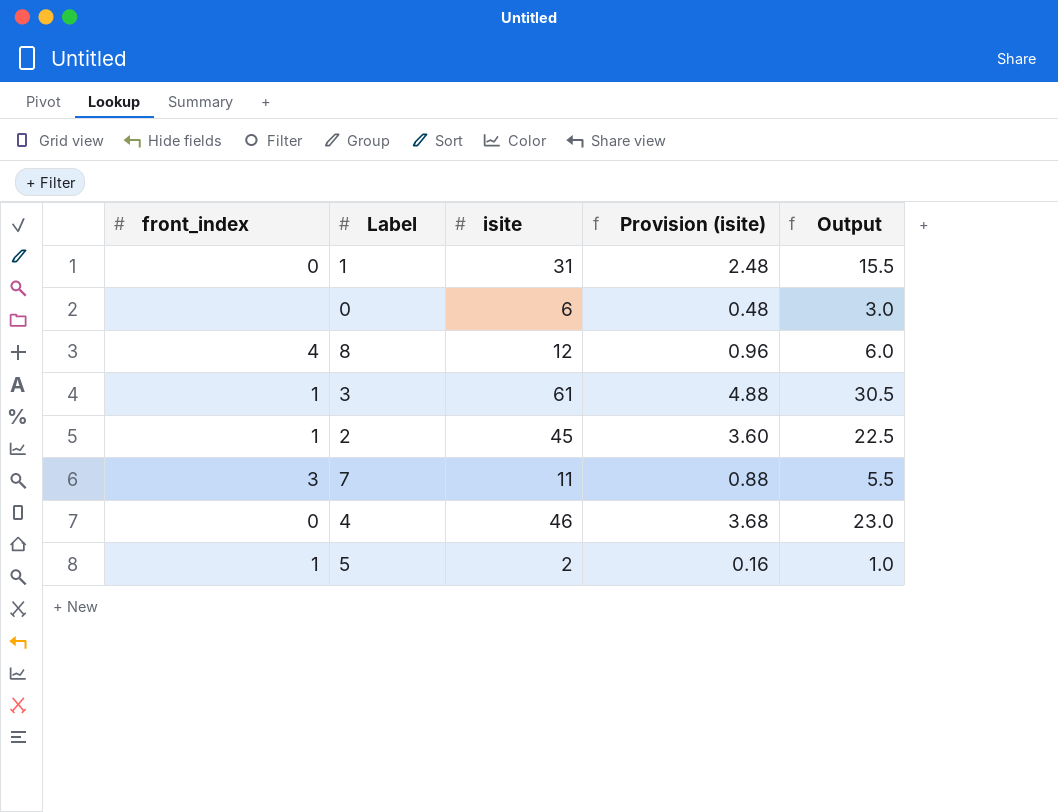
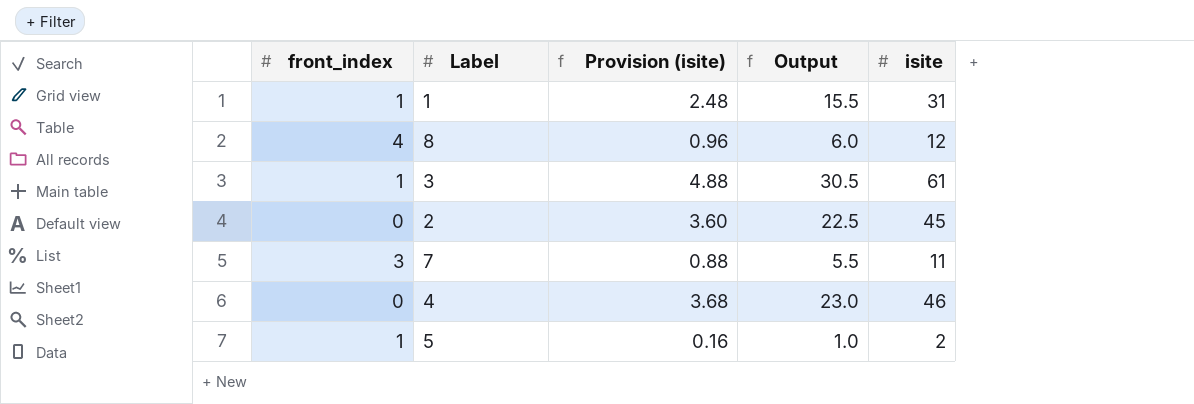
column isite | position: 3 -> 5
row 0: none | 6 | 0.48 | 3.0 -> none
1 | front_index: 0 -> 1
2 | front_index: 1 -> 0

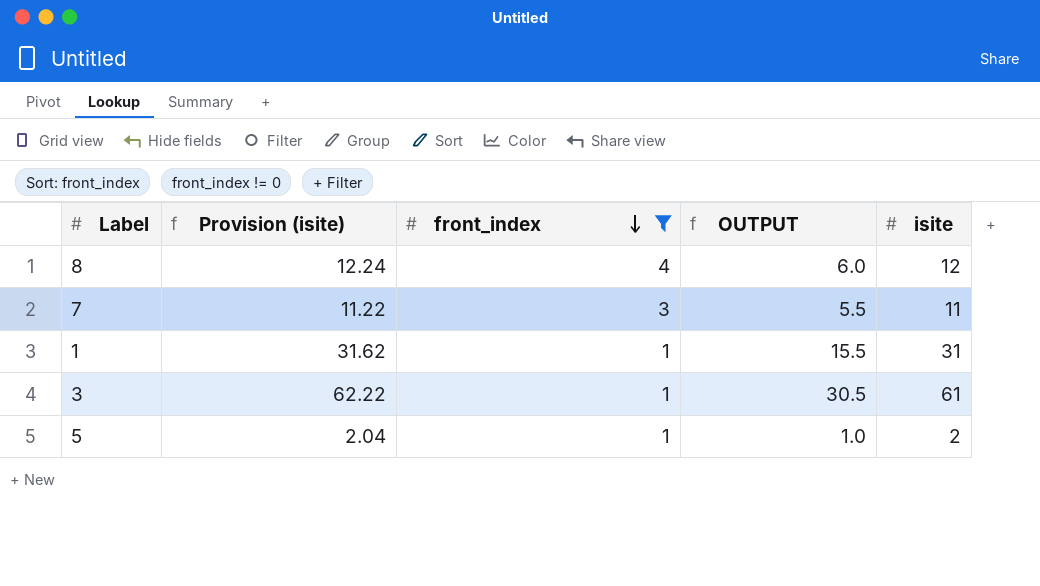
filter: none -> front_index != 0
row order: none -> front_index descending
column Provision (isite) | formula: [isite] * 0.08 -> [isite] * 1.02
column front_index | position: 1 -> 3
column name: Output -> OUTPUT

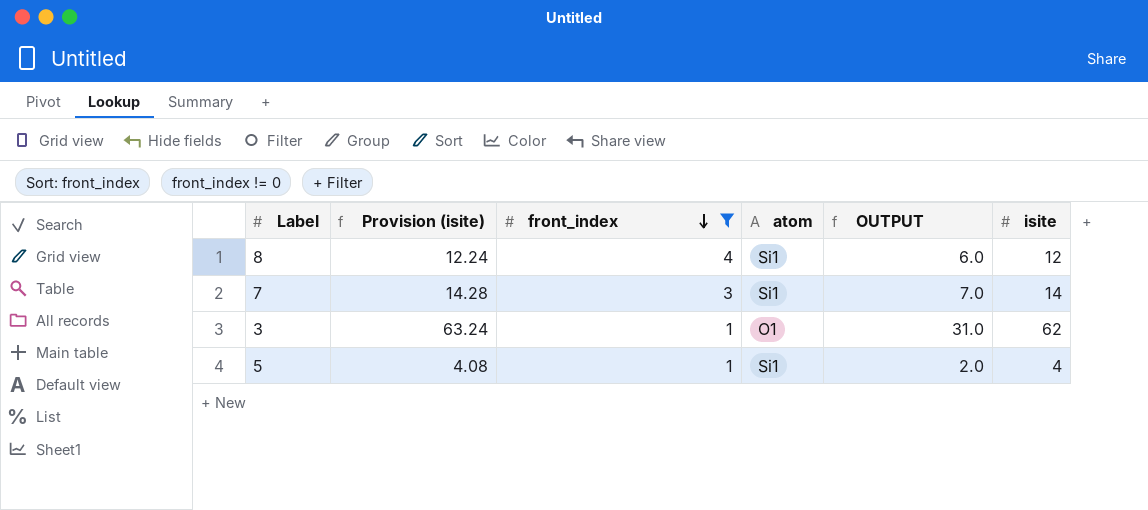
column atom | position: none -> 4
row 1: 31.62 | 1 | 15.5 | 31 -> none
7 | Provision (isite): 11.22 -> 14.28
7 | OUTPUT: 5.5 -> 7.0
7 | isite: 11 -> 14
3 | Provision (isite): 62.22 -> 63.24
3 | OUTPUT: 30.5 -> 31.0
3 | isite: 61 -> 62
5 | Provision (isite): 2.04 -> 4.08
5 | OUTPUT: 1.0 -> 2.0
5 | isite: 2 -> 4

